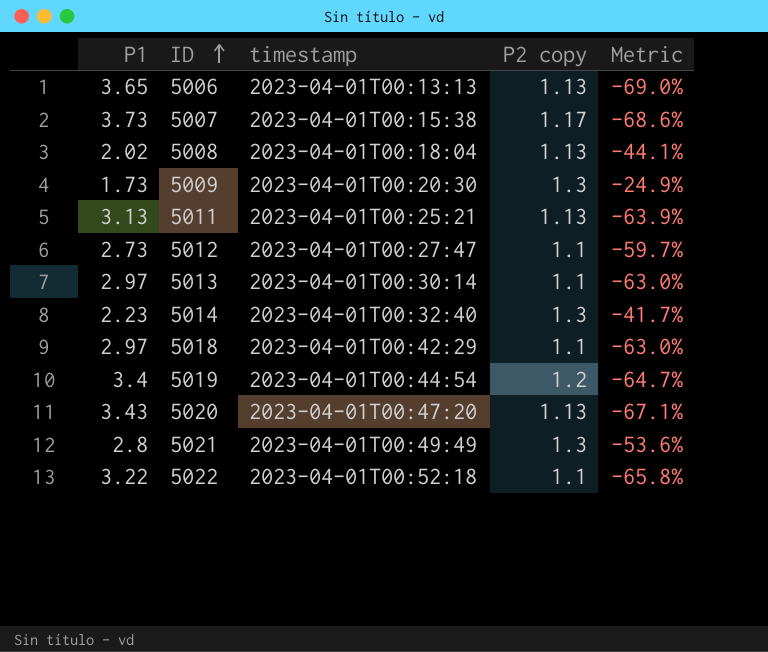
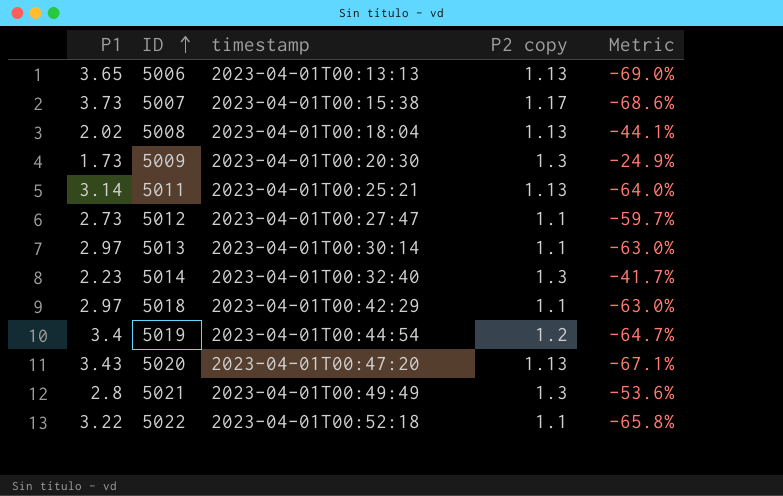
5011 | P1: 3.13 -> 3.14
5011 | Metric: -63.9% -> -64.0%

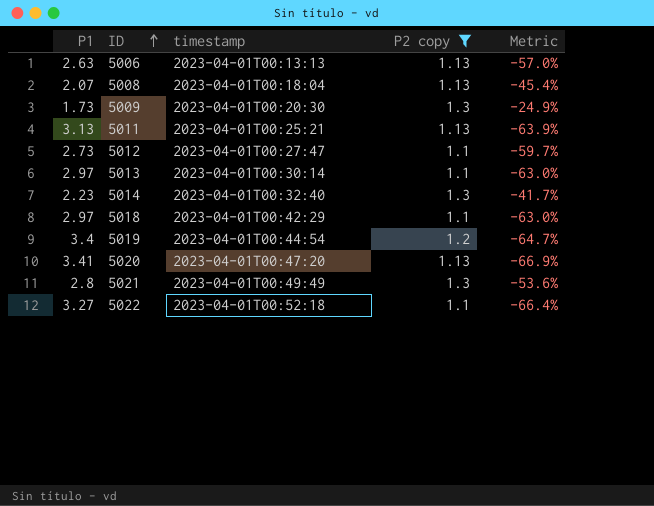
filter: none -> P2 copy != 1.17
5006 | P1: 3.65 -> 2.63
5006 | Metric: -69.0% -> -57.0%
5008 | P1: 2.02 -> 2.07
5008 | Metric: -44.1% -> -45.4%
5011 | P1: 3.14 -> 3.13
5011 | Metric: -64.0% -> -63.9%
5020 | P1: 3.43 -> 3.41
5020 | Metric: -67.1% -> -66.9%
5022 | P1: 3.22 -> 3.27
5022 | Metric: -65.8% -> -66.4%

